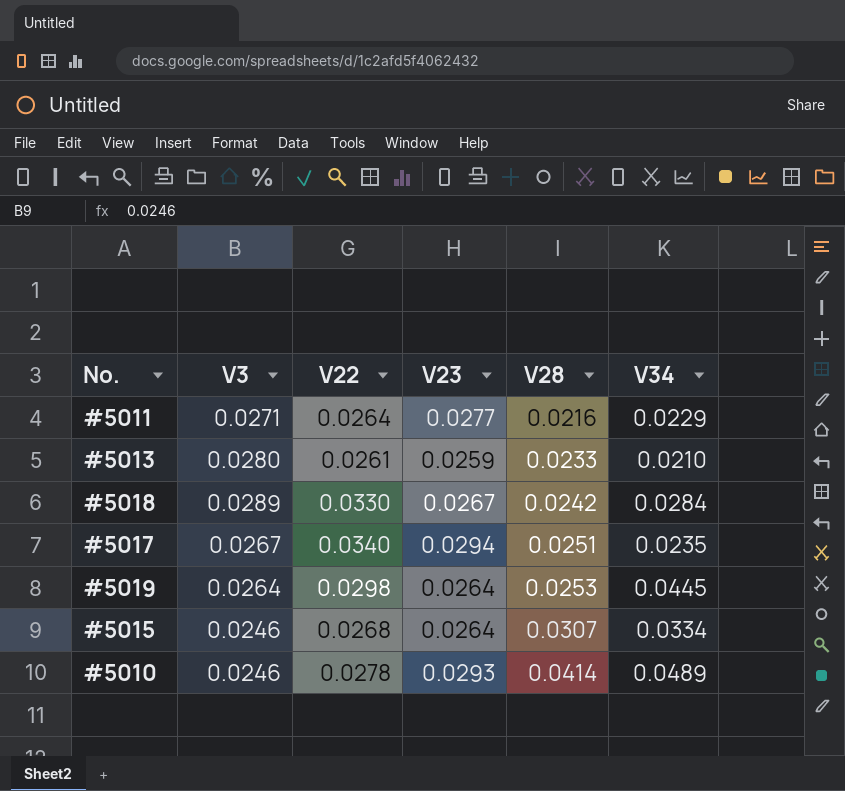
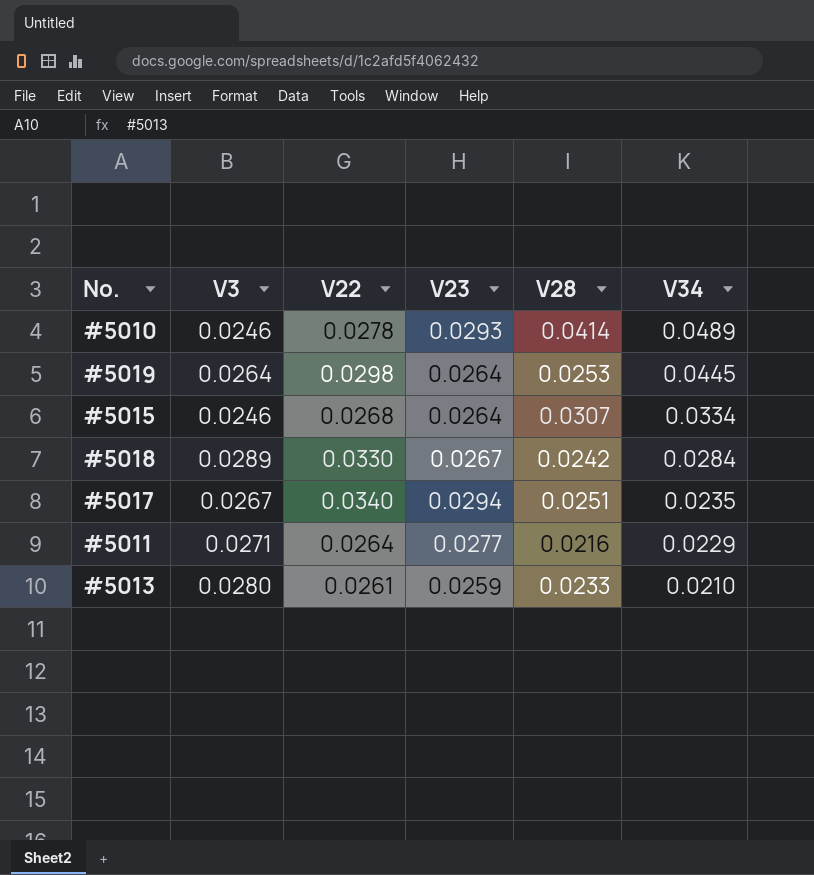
row order: V28 ascending -> V34 descending

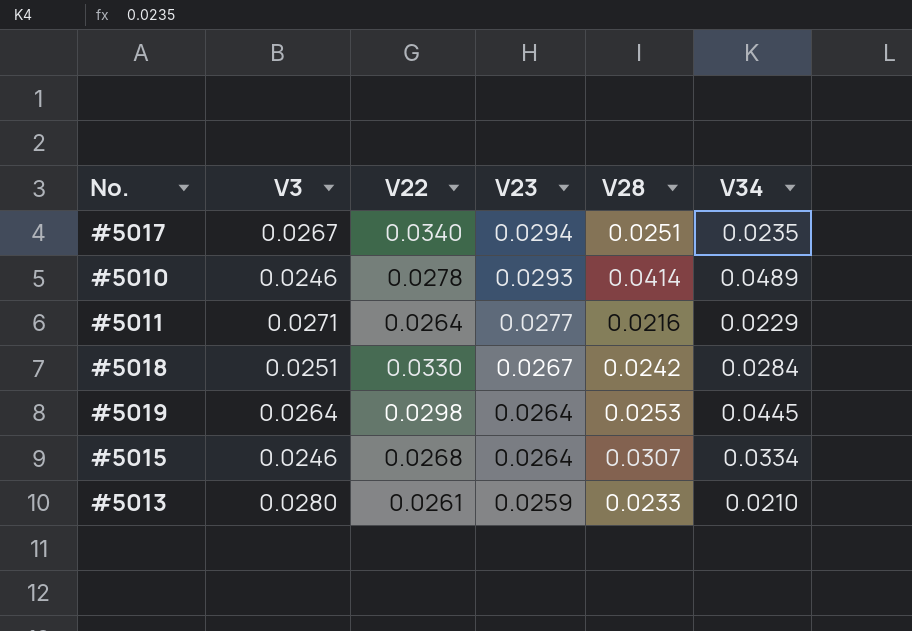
row order: V34 descending -> V23 descending
#5018 | V3: 0.0289 -> 0.0251

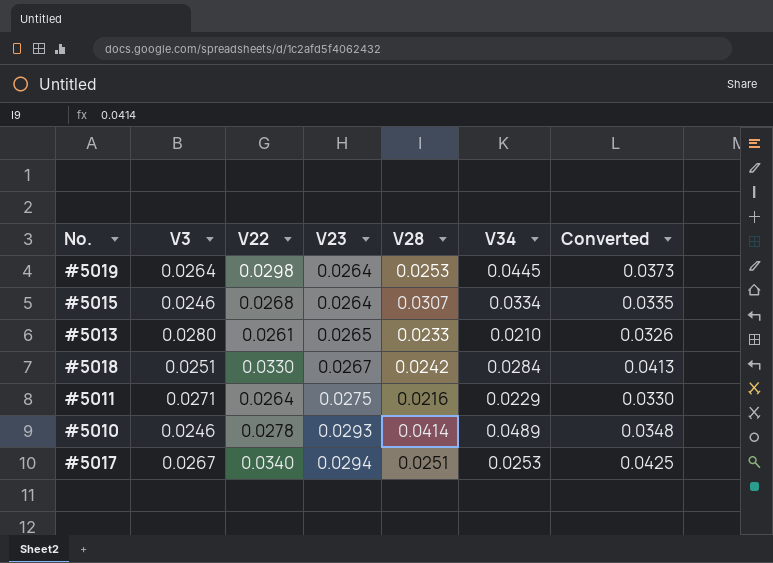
row order: V23 descending -> V23 ascending
column Converted | formula: none -> [V22] * 1.25
#5013 | V23: 0.0259 -> 0.0265
#5011 | V23: 0.0277 -> 0.0275
#5017 | V34: 0.0235 -> 0.0253

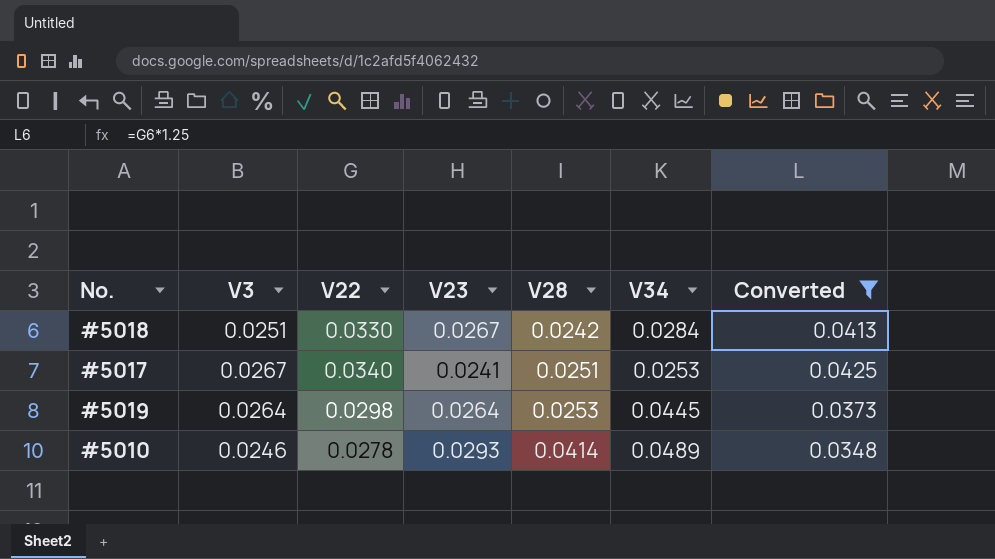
filter: none -> Converted >= 0.0348
row order: V23 ascending -> V28 ascending
#5017 | V23: 0.0294 -> 0.0241

